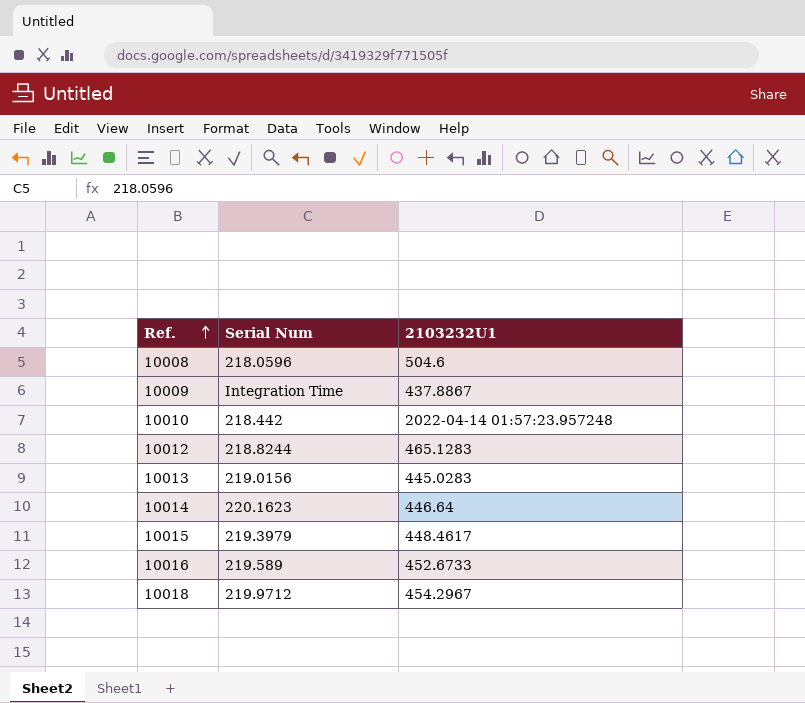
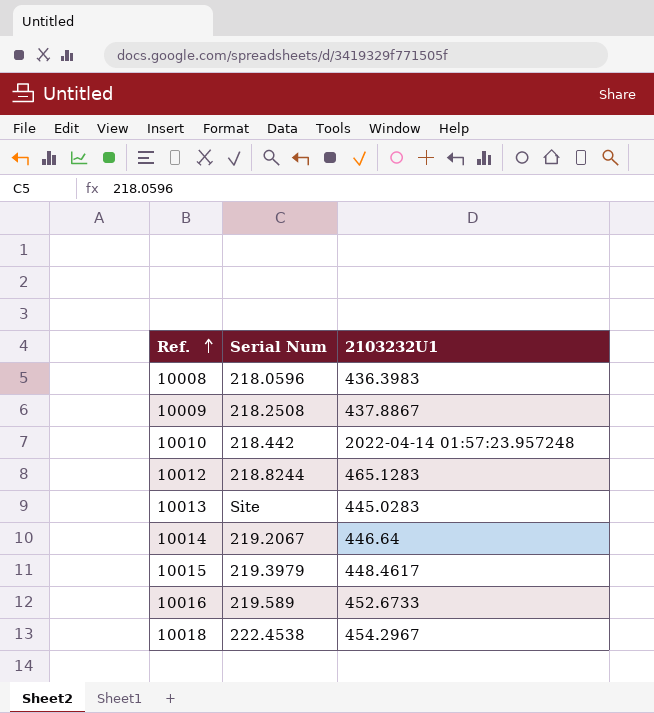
10008 | 2103232U1: 504.6 -> 436.3983
10009 | Serial Num: Integration Time -> 218.2508
10013 | Serial Num: 219.0156 -> Site
10014 | Serial Num: 220.1623 -> 219.2067
10018 | Serial Num: 219.9712 -> 222.4538

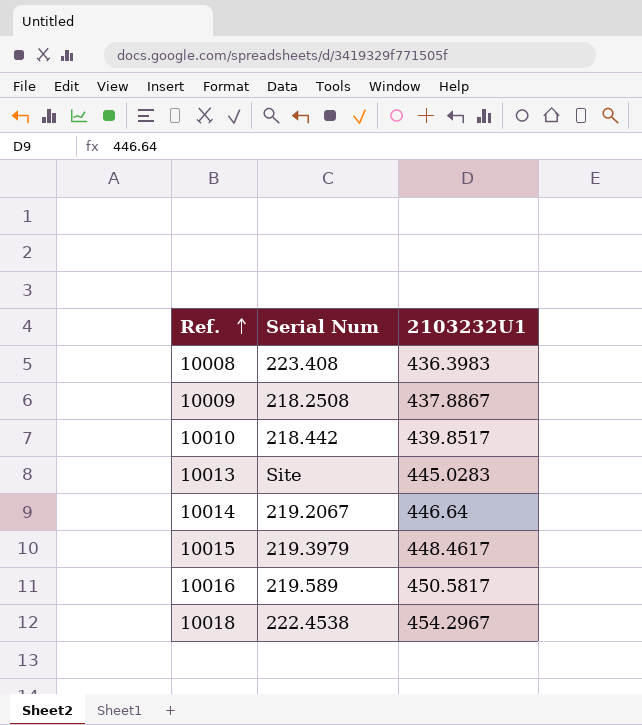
row 10012: 218.8244 | 465.1283 -> none
10008 | Serial Num: 218.0596 -> 223.408
10010 | 2103232U1: 2022-04-14 01:57:23.957248 -> 439.8517
10016 | 2103232U1: 452.6733 -> 450.5817

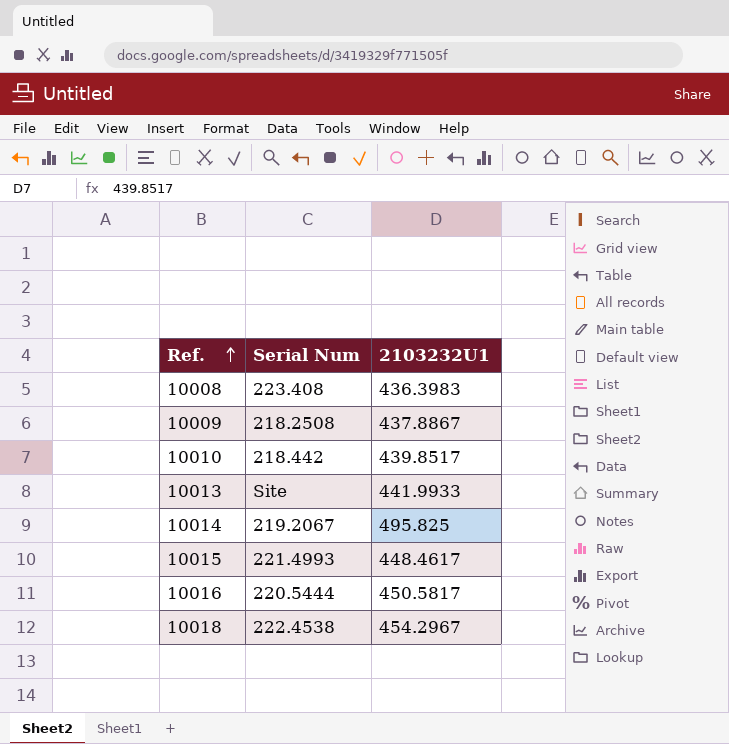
10013 | 2103232U1: 445.0283 -> 441.9933
10014 | 2103232U1: 446.64 -> 495.825
10015 | Serial Num: 219.3979 -> 221.4993
10016 | Serial Num: 219.589 -> 220.5444

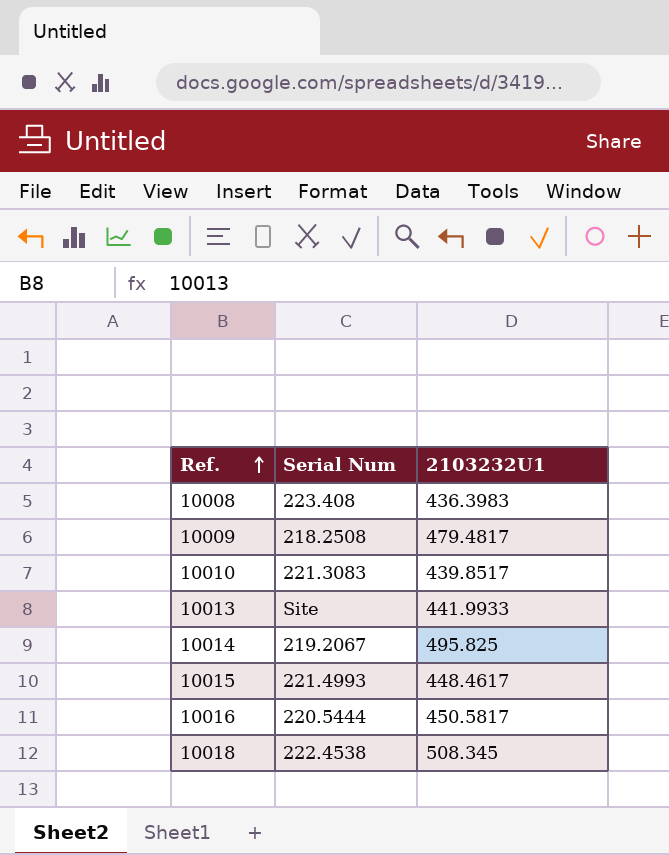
10009 | 2103232U1: 437.8867 -> 479.4817
10010 | Serial Num: 218.442 -> 221.3083
10018 | 2103232U1: 454.2967 -> 508.345

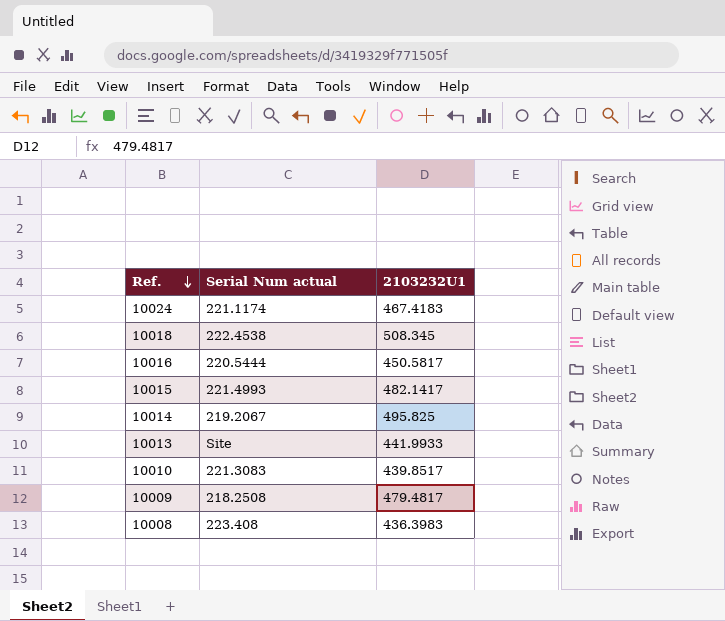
row order: Ref. ascending -> Ref. descending
column name: Serial Num -> Serial Num actual
row 10024: none -> 221.1174 | 467.4183
10015 | 2103232U1: 448.4617 -> 482.1417

